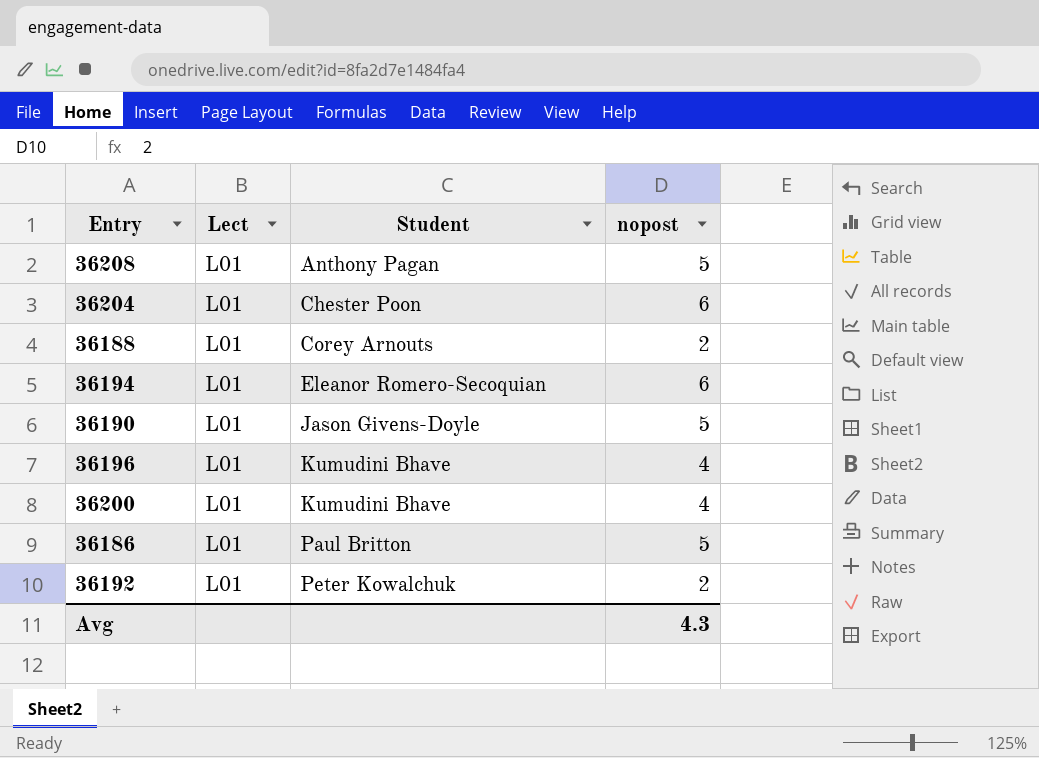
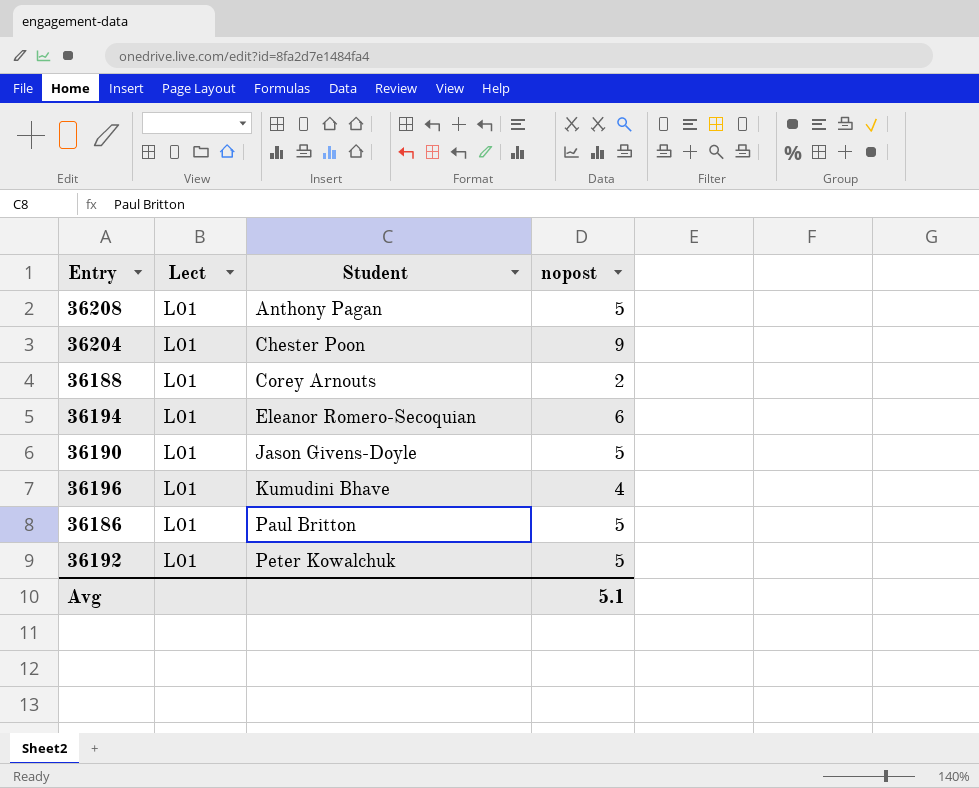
row 36200: L01 | Kumudini Bhave | 4 -> none
36204 | nopost: 6 -> 9
36192 | nopost: 2 -> 5
Avg | nopost: 4.3 -> 5.1

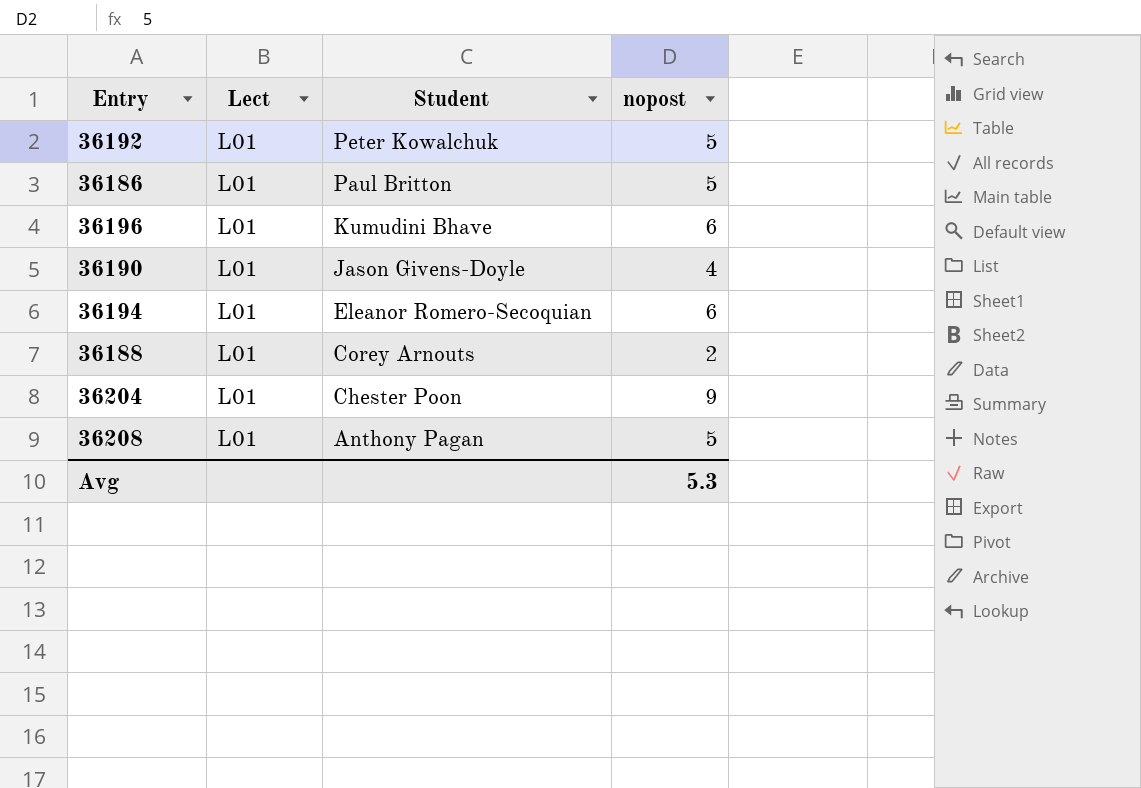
row order: Student ascending -> Student descending
36196 | nopost: 4 -> 6
36190 | nopost: 5 -> 4
Avg | nopost: 5.1 -> 5.3

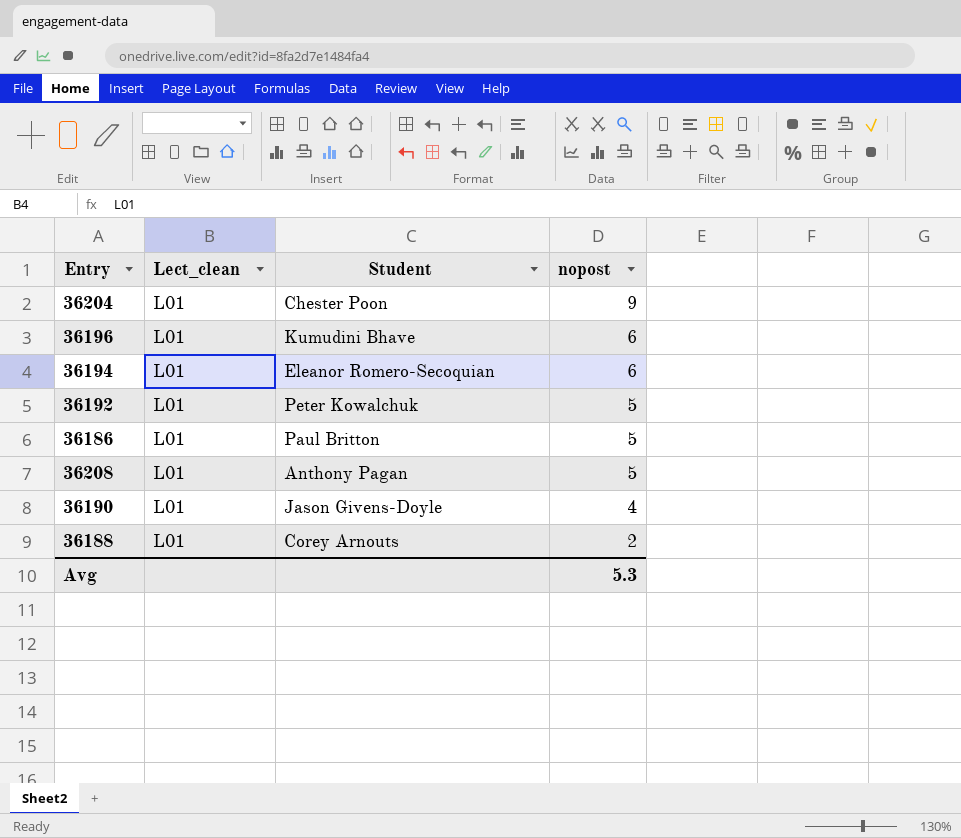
row order: Student descending -> nopost descending
column name: Lect -> Lect_clean

